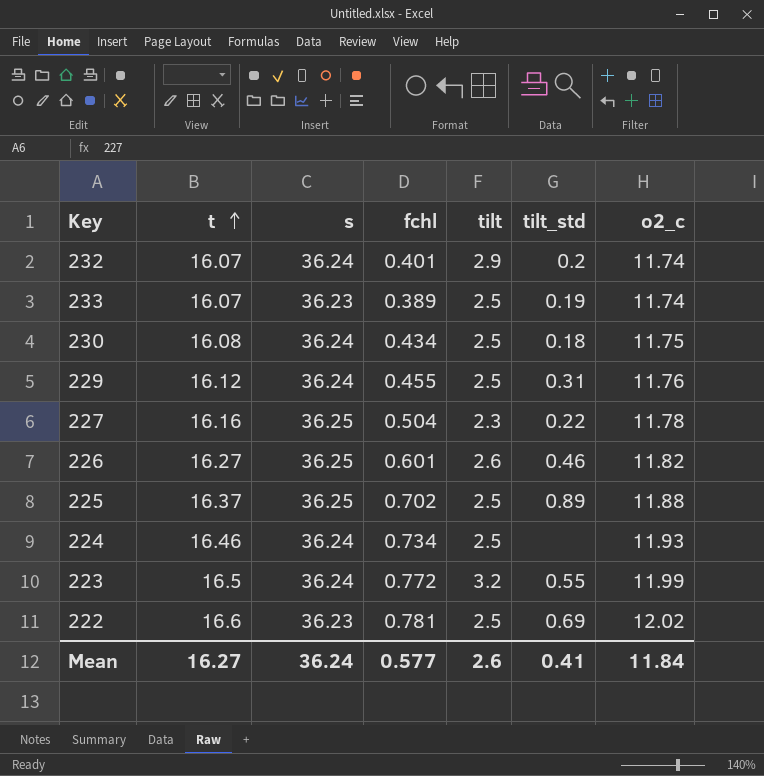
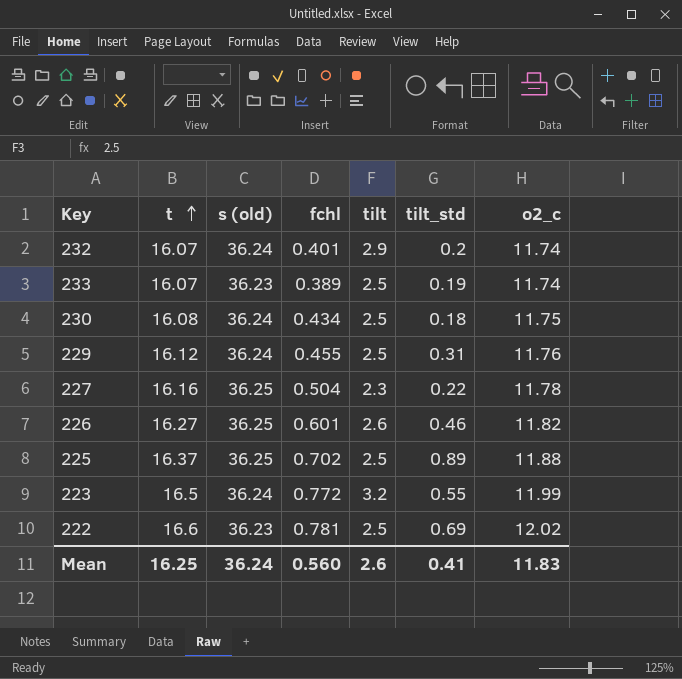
column name: s -> s (old)
row 224: 16.46 | 36.24 | 0.734 | 2.5 | none | 11.93 -> none
Mean | t: 16.27 -> 16.25
Mean | fchl: 0.577 -> 0.560
Mean | o2_c: 11.84 -> 11.83

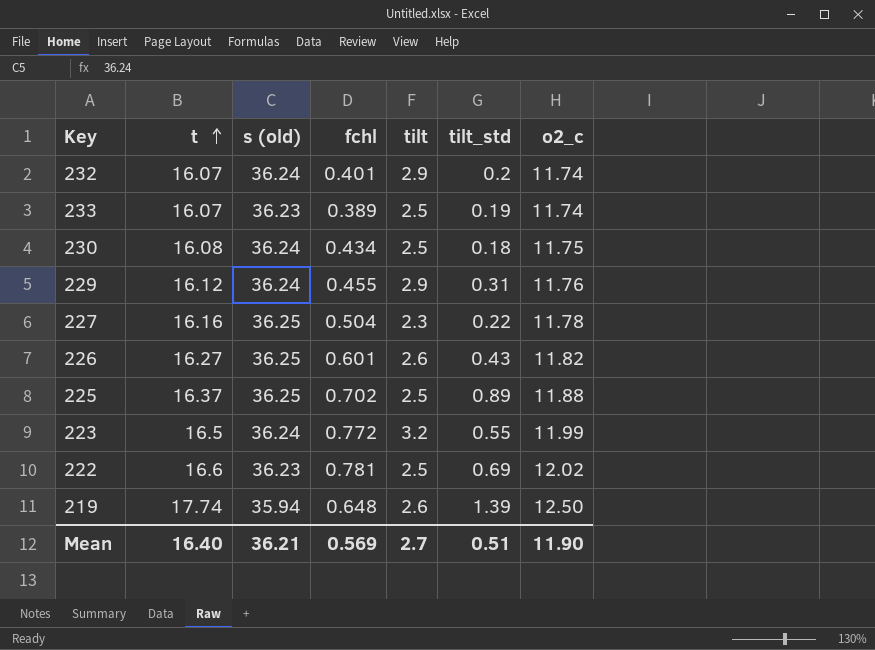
229 | tilt: 2.5 -> 2.9
226 | tilt_std: 0.46 -> 0.43
row 219: none -> 17.74 | 35.94 | 0.648 | 2.6 | 1.39 | 12.50
Mean | t: 16.25 -> 16.40
Mean | s (old): 36.24 -> 36.21
Mean | fchl: 0.560 -> 0.569
Mean | tilt: 2.6 -> 2.7
Mean | tilt_std: 0.41 -> 0.51
Mean | o2_c: 11.83 -> 11.90

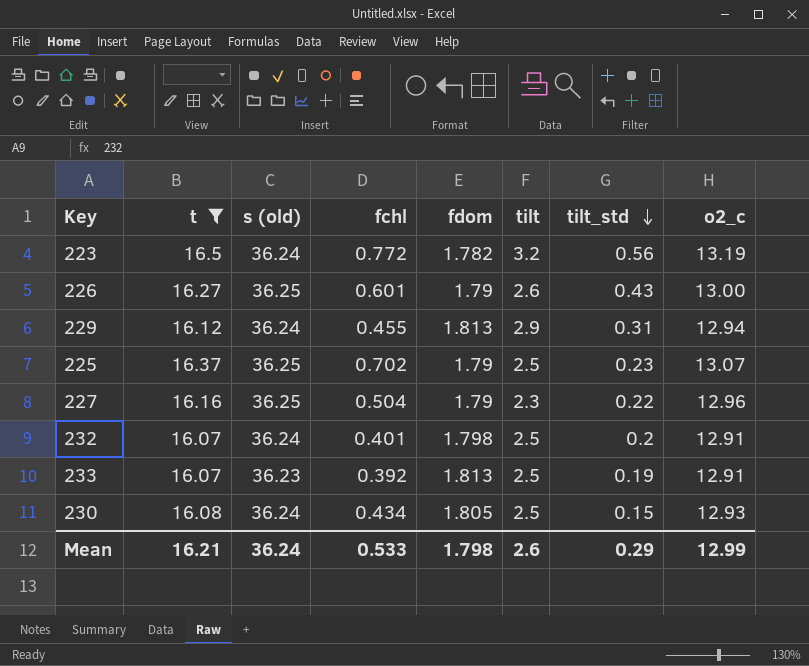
filter: none -> t <= 16.5
row order: t ascending -> tilt_std descending
column fdom | position: none -> 5
223 | tilt_std: 0.55 -> 0.56
223 | o2_c: 11.99 -> 13.19
226 | o2_c: 11.82 -> 13.00
229 | o2_c: 11.76 -> 12.94
225 | tilt_std: 0.89 -> 0.23
225 | o2_c: 11.88 -> 13.07
227 | o2_c: 11.78 -> 12.96
232 | tilt: 2.9 -> 2.5
232 | o2_c: 11.74 -> 12.91
233 | fchl: 0.389 -> 0.392
233 | o2_c: 11.74 -> 12.91
230 | tilt_std: 0.18 -> 0.15
230 | o2_c: 11.75 -> 12.93
Mean | t: 16.40 -> 16.21
Mean | s (old): 36.21 -> 36.24
Mean | fchl: 0.569 -> 0.533
Mean | tilt: 2.7 -> 2.6
Mean | tilt_std: 0.51 -> 0.29
Mean | o2_c: 11.90 -> 12.99

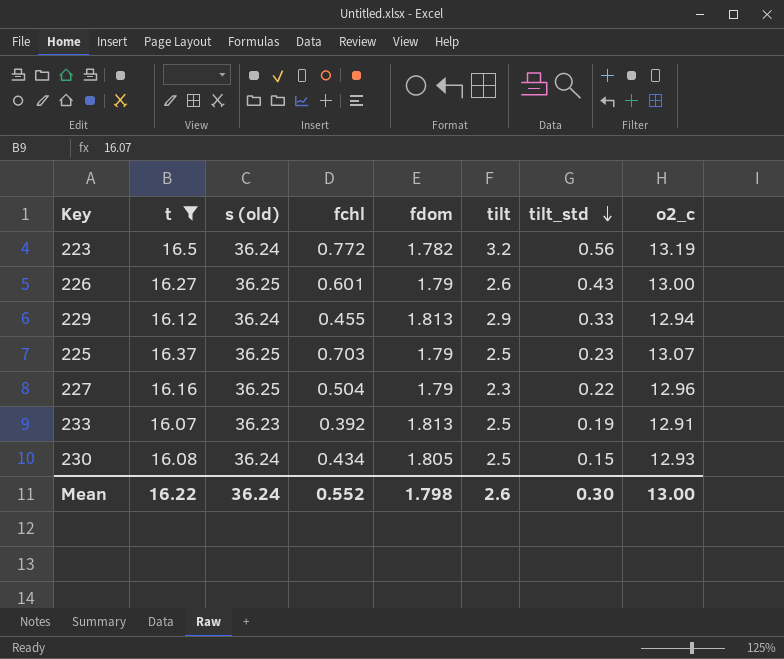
row 232: 16.07 | 36.24 | 0.401 | 1.798 | 2.5 | 0.2 | 12.91 -> none
229 | tilt_std: 0.31 -> 0.33
225 | fchl: 0.702 -> 0.703
Mean | t: 16.21 -> 16.22
Mean | fchl: 0.533 -> 0.552
Mean | tilt_std: 0.29 -> 0.30
Mean | o2_c: 12.99 -> 13.00

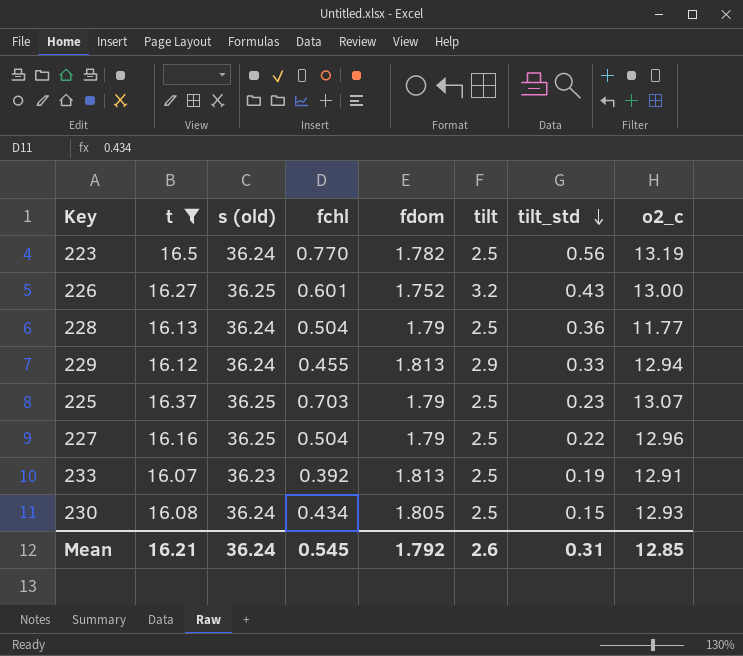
223 | fchl: 0.772 -> 0.770
223 | tilt: 3.2 -> 2.5
226 | fdom: 1.79 -> 1.752
226 | tilt: 2.6 -> 3.2
row 228: none -> 16.13 | 36.24 | 0.504 | 1.79 | 2.5 | 0.36 | 11.77
227 | tilt: 2.3 -> 2.5
Mean | t: 16.22 -> 16.21
Mean | fchl: 0.552 -> 0.545
Mean | fdom: 1.798 -> 1.792
Mean | tilt_std: 0.30 -> 0.31
Mean | o2_c: 13.00 -> 12.85

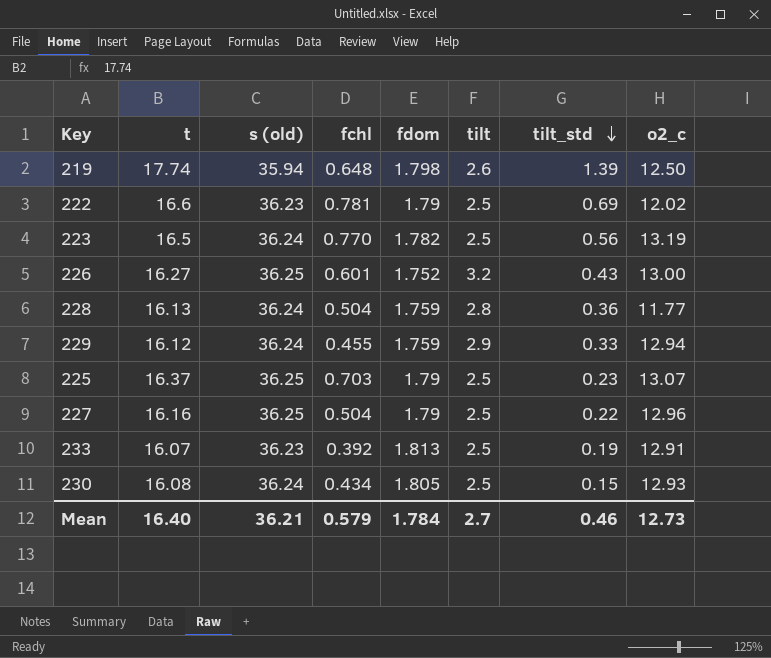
filter: t <= 16.5 -> none
228 | fdom: 1.79 -> 1.759
228 | tilt: 2.5 -> 2.8
229 | fdom: 1.813 -> 1.759
Mean | t: 16.21 -> 16.40
Mean | s (old): 36.24 -> 36.21
Mean | fchl: 0.545 -> 0.579
Mean | fdom: 1.792 -> 1.784
Mean | tilt: 2.6 -> 2.7
Mean | tilt_std: 0.31 -> 0.46
Mean | o2_c: 12.85 -> 12.73

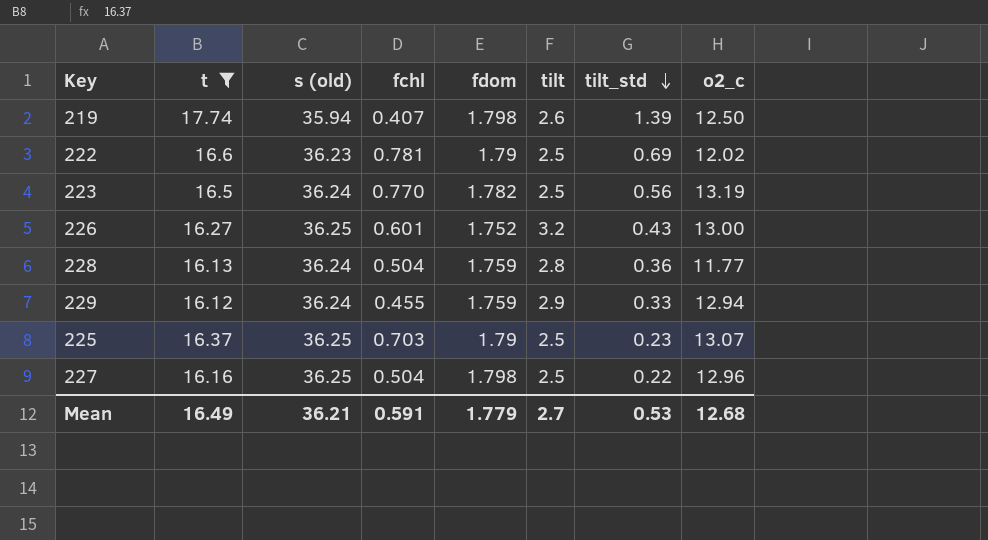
filter: none -> t >= 16.12
219 | fchl: 0.648 -> 0.407
227 | fdom: 1.79 -> 1.798
Mean | t: 16.40 -> 16.49
Mean | fchl: 0.579 -> 0.591
Mean | fdom: 1.784 -> 1.779
Mean | tilt_std: 0.46 -> 0.53
Mean | o2_c: 12.73 -> 12.68

